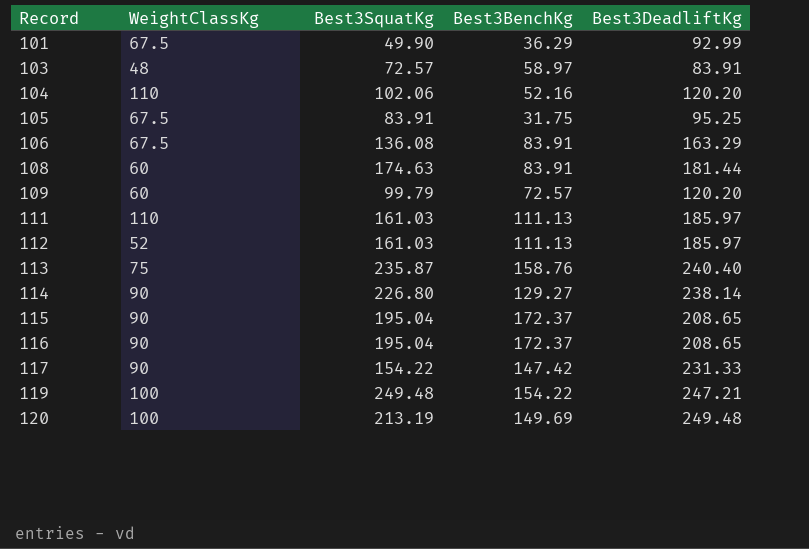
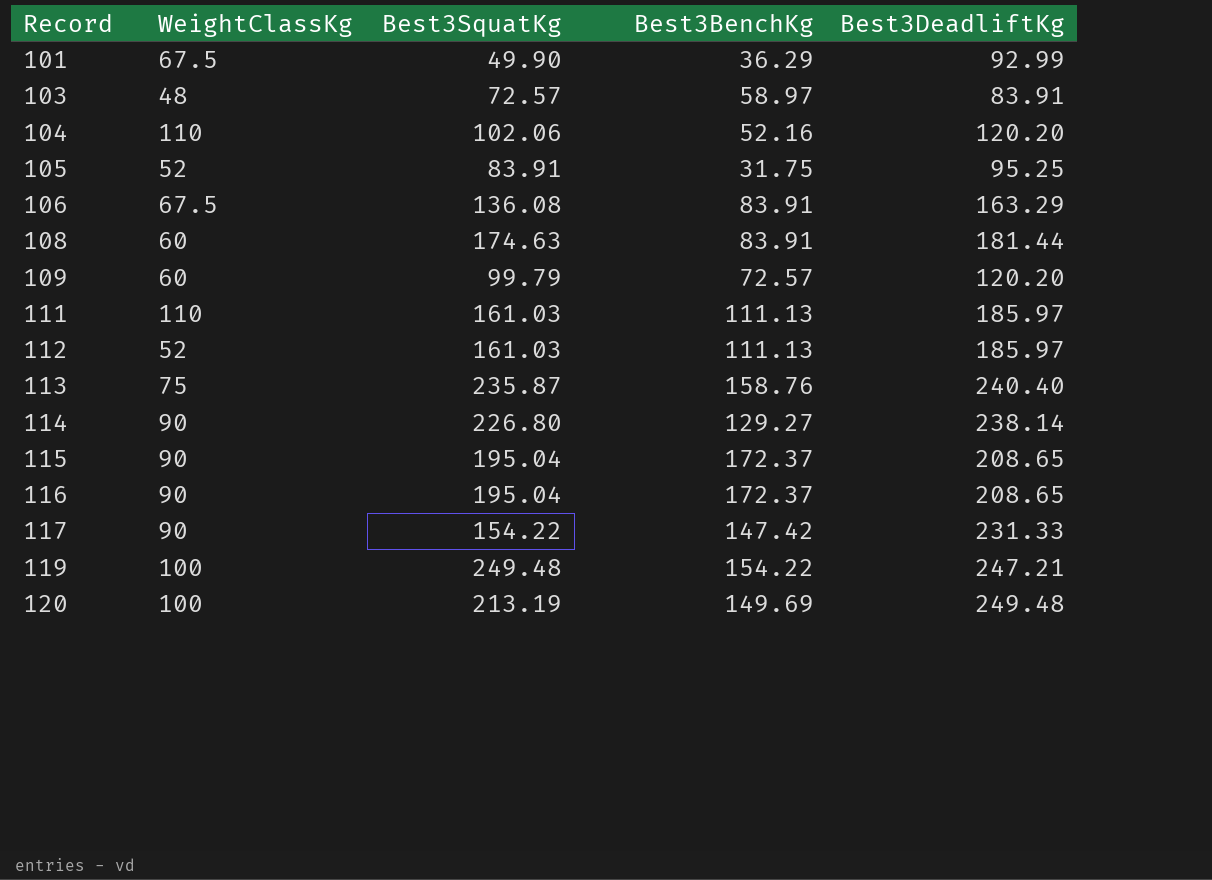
105 | WeightClassKg: 67.5 -> 52

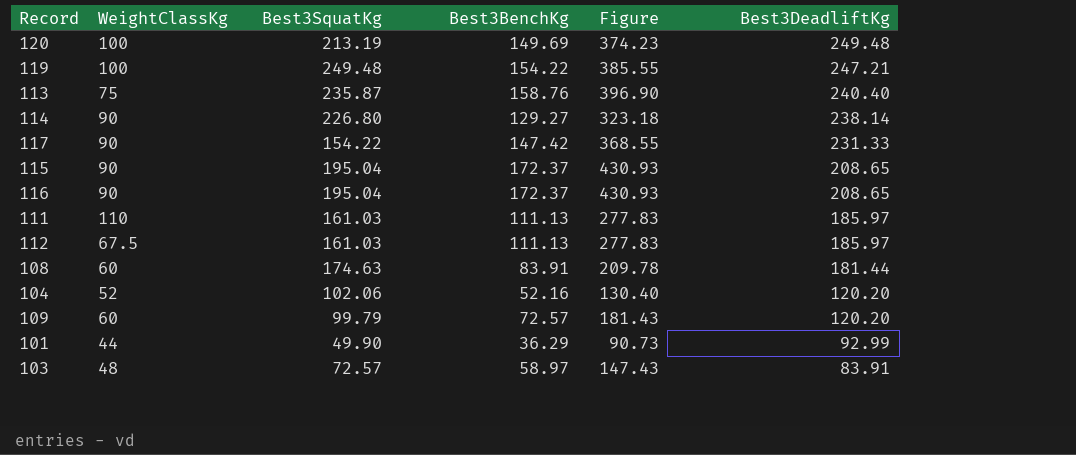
row order: Record ascending -> Best3DeadliftKg descending
column Figure | formula: none -> [Best3BenchKg] * 2.5
row 105: 52 | 83.91 | 31.75 | 95.25 -> none
row 106: 67.5 | 136.08 | 83.91 | 163.29 -> none
112 | WeightClassKg: 52 -> 67.5
104 | WeightClassKg: 110 -> 52
101 | WeightClassKg: 67.5 -> 44

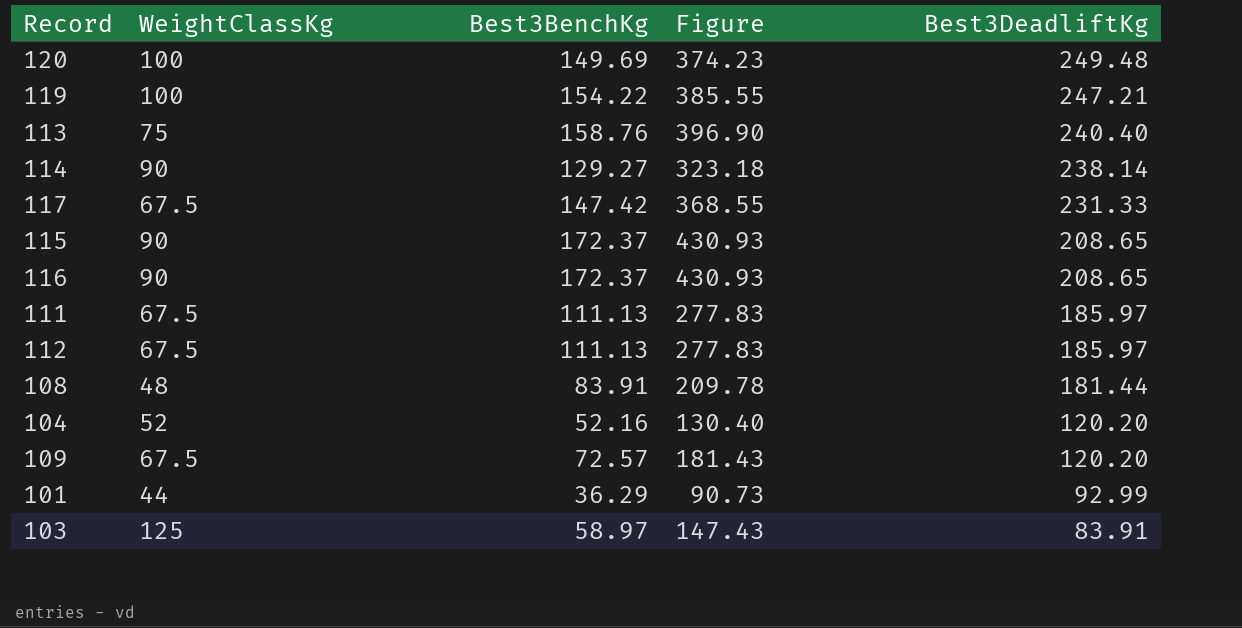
column Best3SquatKg | position: 3 -> none
117 | WeightClassKg: 90 -> 67.5
111 | WeightClassKg: 110 -> 67.5
108 | WeightClassKg: 60 -> 48
109 | WeightClassKg: 60 -> 67.5
103 | WeightClassKg: 48 -> 125

